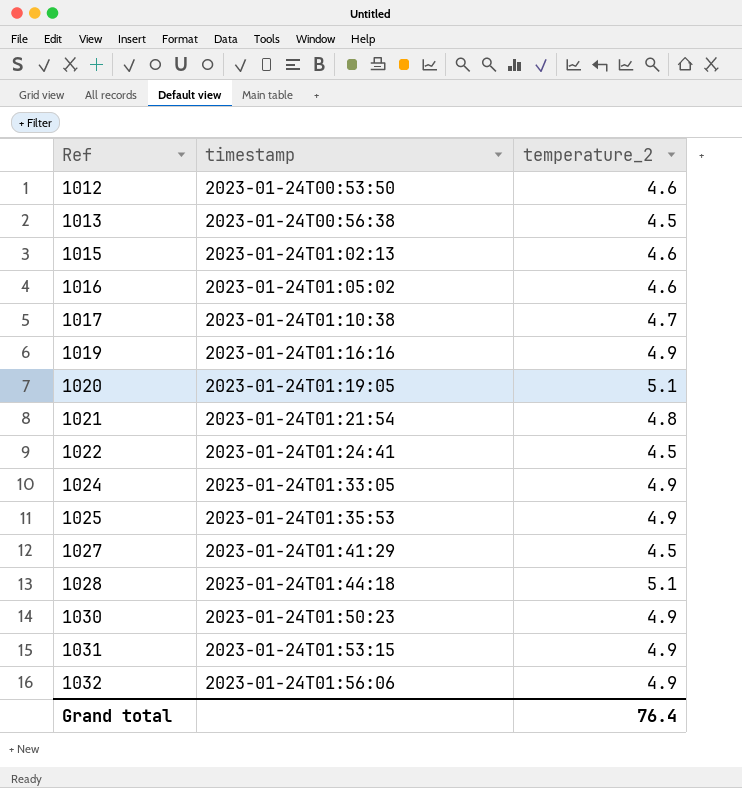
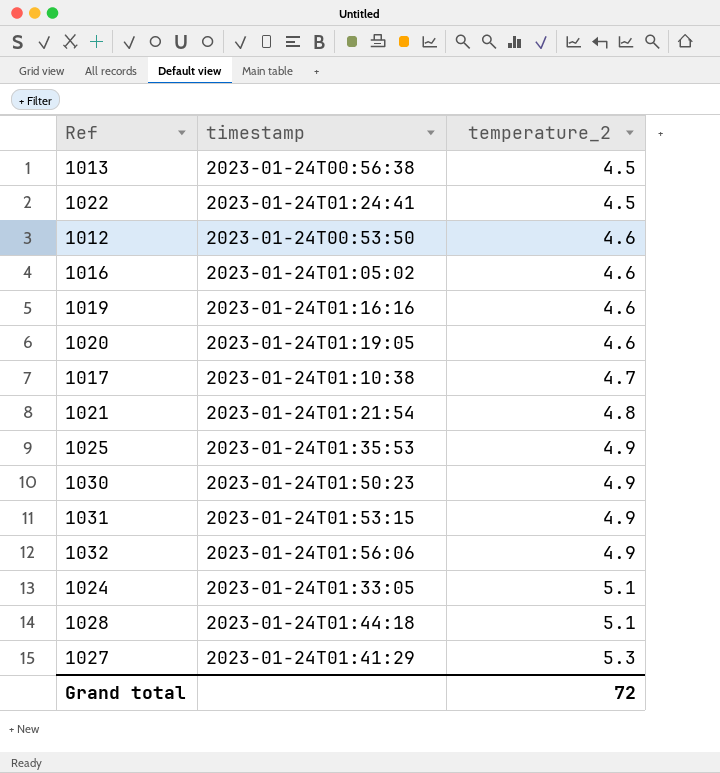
row order: Ref ascending -> temperature_2 ascending
row 1015: 2023-01-24T01:02:13 | 4.6 -> none
1019 | temperature_2: 4.9 -> 4.6
1020 | temperature_2: 5.1 -> 4.6
1024 | temperature_2: 4.9 -> 5.1
1027 | temperature_2: 4.5 -> 5.3
Grand total | temperature_2: 76.4 -> 72

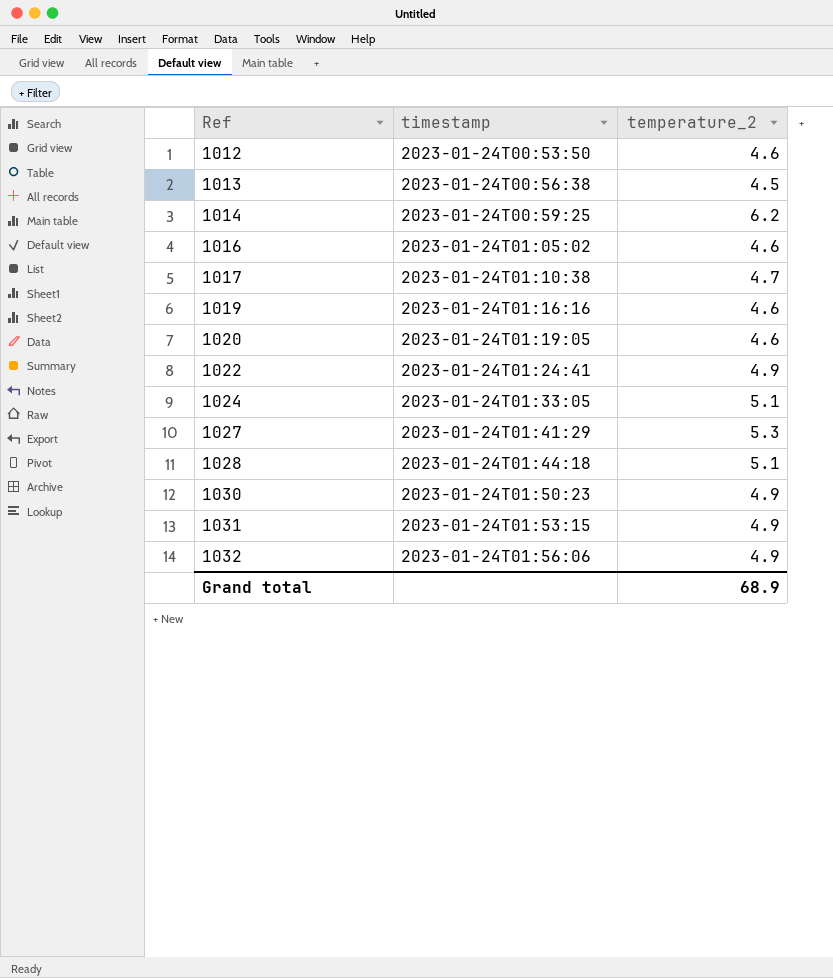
row order: temperature_2 ascending -> Ref ascending
row 1021: 2023-01-24T01:21:54 | 4.8 -> none
row 1025: 2023-01-24T01:35:53 | 4.9 -> none
row 1014: none -> 2023-01-24T00:59:25 | 6.2
1022 | temperature_2: 4.5 -> 4.9
Grand total | temperature_2: 72 -> 68.9

